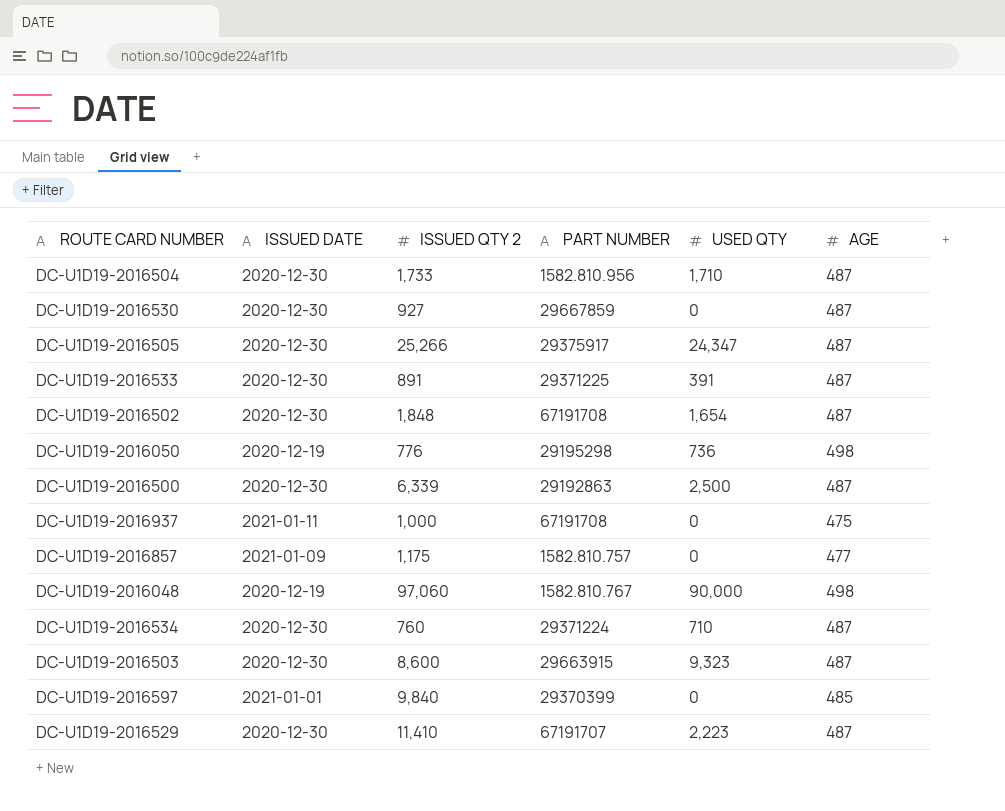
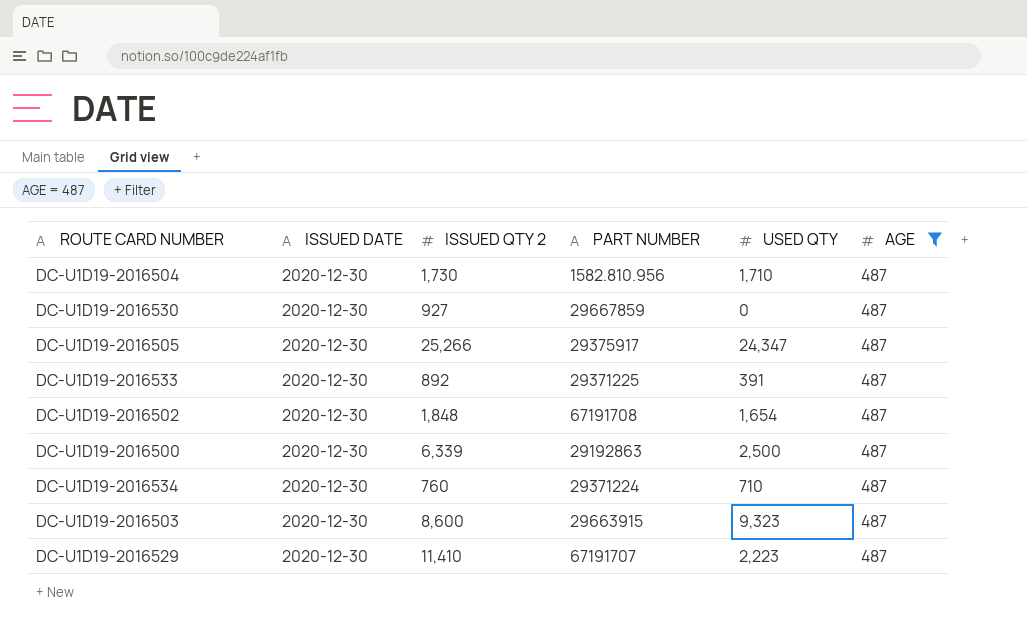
filter: none -> AGE = 487
DC-U1D19-2016504 | ISSUED QTY 2: 1,733 -> 1,730
DC-U1D19-2016533 | ISSUED QTY 2: 891 -> 892

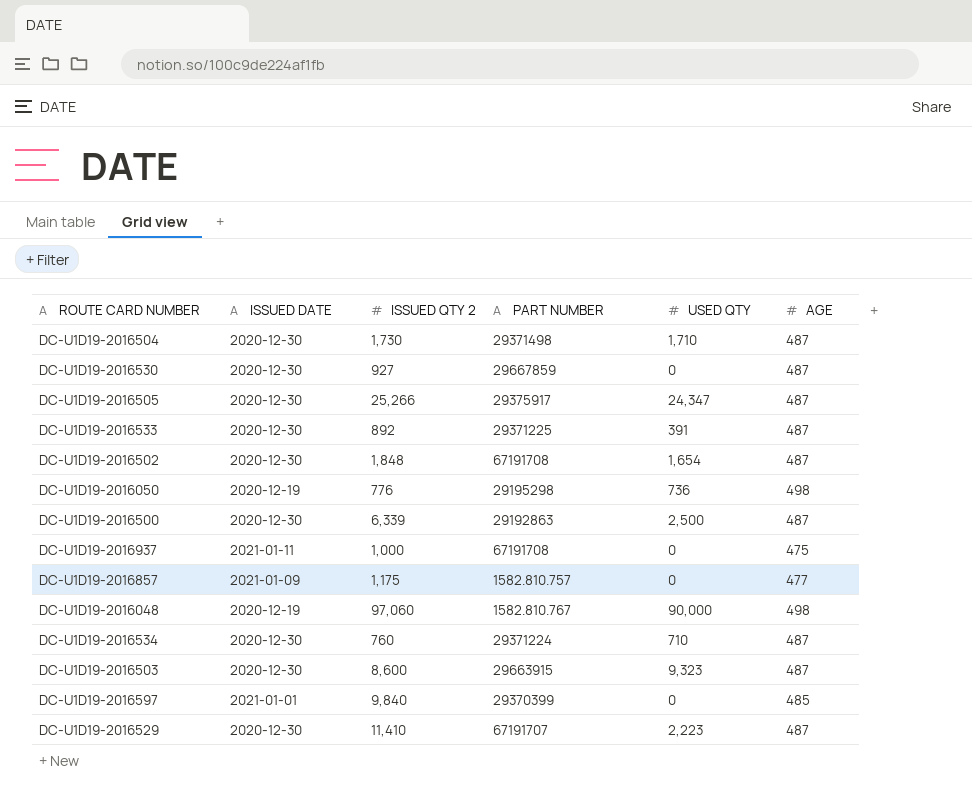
filter: AGE = 487 -> none
DC-U1D19-2016504 | PART NUMBER: 1582.810.956 -> 29371498

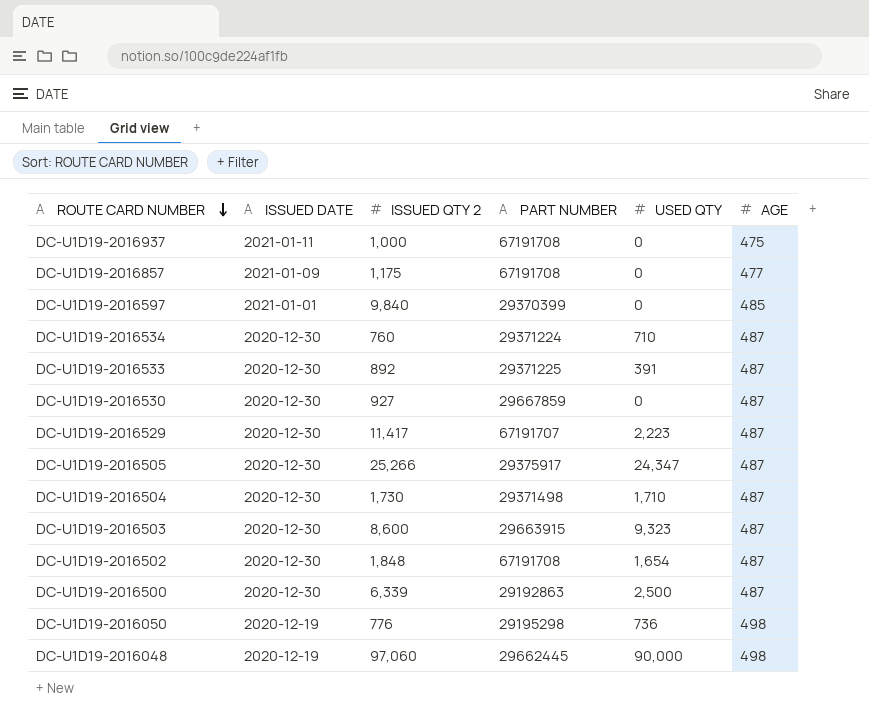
row order: none -> ROUTE CARD NUMBER descending
DC-U1D19-2016857 | PART NUMBER: 1582.810.757 -> 67191708
DC-U1D19-2016529 | ISSUED QTY 2: 11,410 -> 11,417
DC-U1D19-2016048 | PART NUMBER: 1582.810.767 -> 29662445

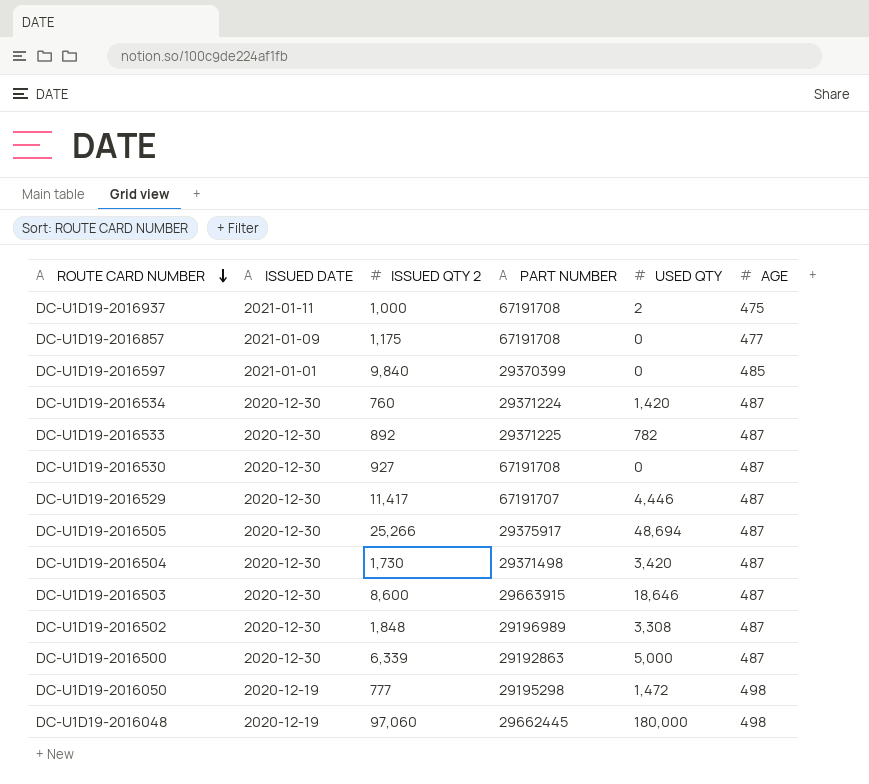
DC-U1D19-2016937 | USED QTY: 0 -> 2
DC-U1D19-2016534 | USED QTY: 710 -> 1,420
DC-U1D19-2016533 | USED QTY: 391 -> 782
DC-U1D19-2016530 | PART NUMBER: 29667859 -> 67191708
DC-U1D19-2016529 | USED QTY: 2,223 -> 4,446
DC-U1D19-2016505 | USED QTY: 24,347 -> 48,694
DC-U1D19-2016504 | USED QTY: 1,710 -> 3,420
DC-U1D19-2016503 | USED QTY: 9,323 -> 18,646
DC-U1D19-2016502 | PART NUMBER: 67191708 -> 29196989
DC-U1D19-2016502 | USED QTY: 1,654 -> 3,308
DC-U1D19-2016500 | USED QTY: 2,500 -> 5,000
DC-U1D19-2016050 | ISSUED QTY 2: 776 -> 777
DC-U1D19-2016050 | USED QTY: 736 -> 1,472
DC-U1D19-2016048 | USED QTY: 90,000 -> 180,000

